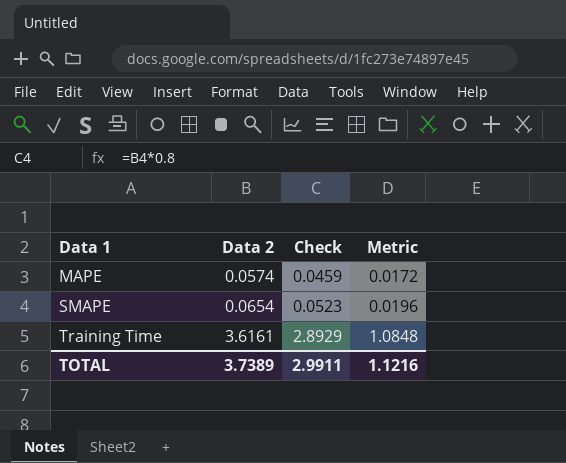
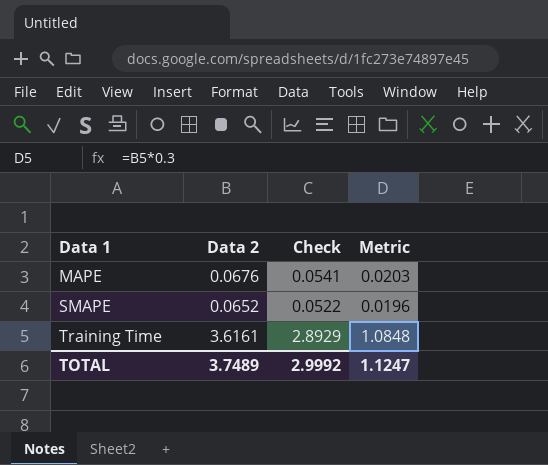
MAPE | Data 2: 0.0574 -> 0.0676
MAPE | Check: 0.0459 -> 0.0541
MAPE | Metric: 0.0172 -> 0.0203
SMAPE | Data 2: 0.0654 -> 0.0652
SMAPE | Check: 0.0523 -> 0.0522
TOTAL | Data 2: 3.7389 -> 3.7489
TOTAL | Check: 2.9911 -> 2.9992
TOTAL | Metric: 1.1216 -> 1.1247

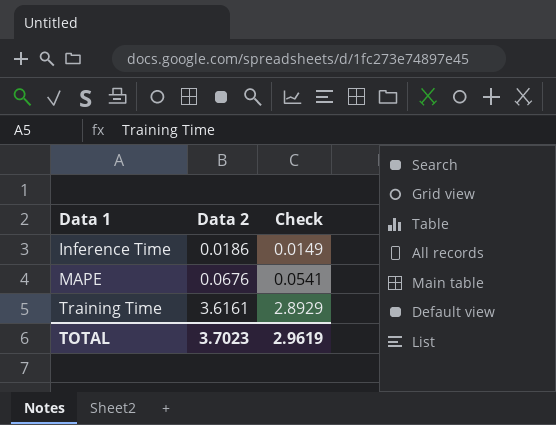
column Metric | formula: [Data 2] * 0.3 -> none
row SMAPE: 0.0652 | 0.0522 | 0.0196 -> none
row Inference Time: none -> 0.0186 | 0.0149
TOTAL | Data 2: 3.7489 -> 3.7023
TOTAL | Check: 2.9992 -> 2.9619

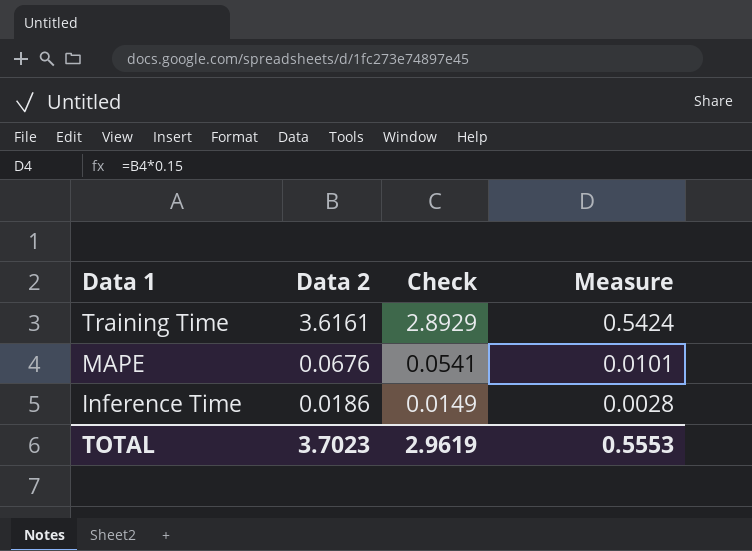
row order: Data 1 ascending -> Data 1 descending
column Measure | formula: none -> [Data 2] * 0.15

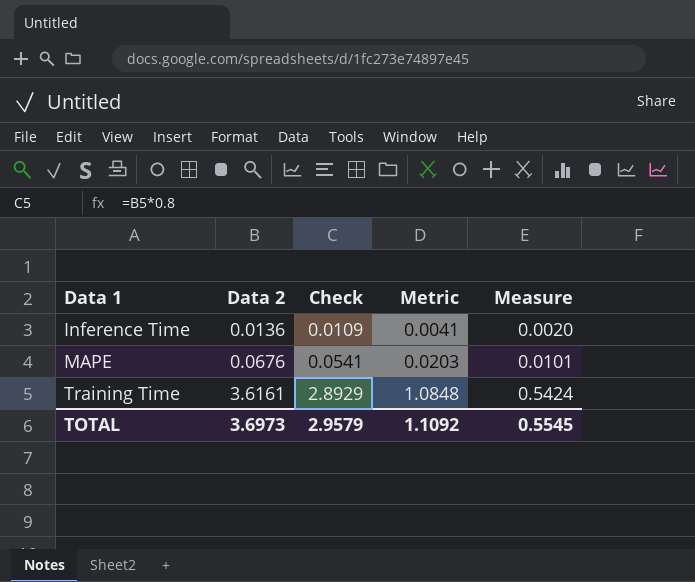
row order: Data 1 descending -> Data 1 ascending
column Metric | formula: none -> [Data 2] * 0.3
Inference Time | Data 2: 0.0186 -> 0.0136
Inference Time | Check: 0.0149 -> 0.0109
Inference Time | Measure: 0.0028 -> 0.0020
TOTAL | Data 2: 3.7023 -> 3.6973
TOTAL | Check: 2.9619 -> 2.9579
TOTAL | Measure: 0.5553 -> 0.5545

